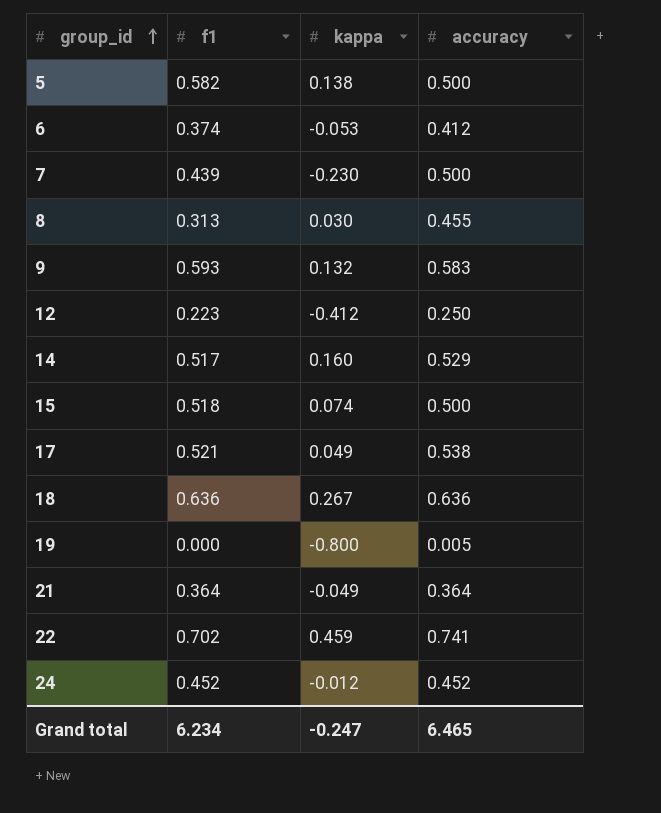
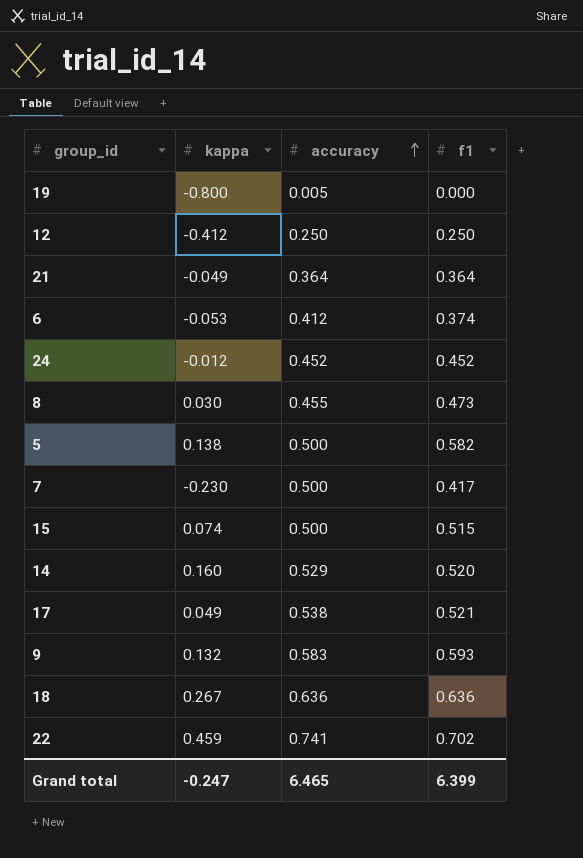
row order: group_id ascending -> accuracy ascending
column f1 | position: 2 -> 4
12 | f1: 0.223 -> 0.250
8 | f1: 0.313 -> 0.473
7 | f1: 0.439 -> 0.417
15 | f1: 0.518 -> 0.515
14 | f1: 0.517 -> 0.520
Grand total | f1: 6.234 -> 6.399

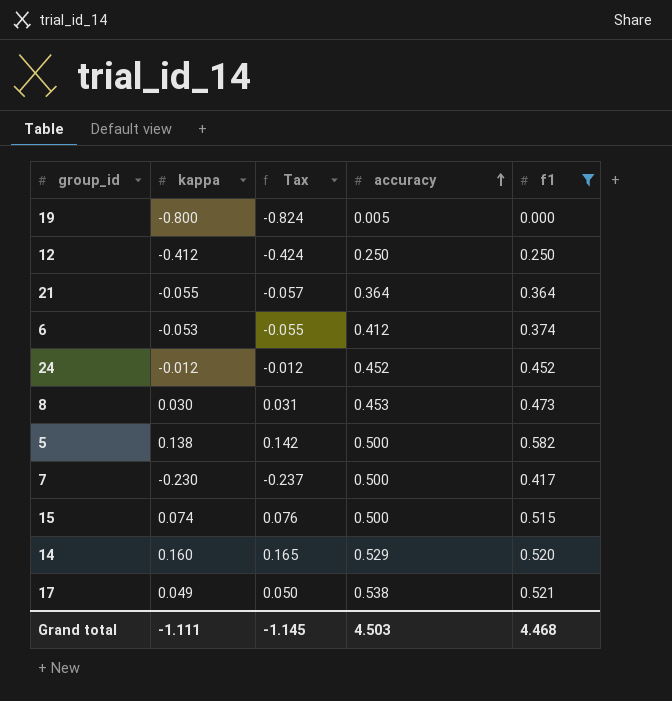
filter: none -> f1 <= 0.582
column Tax | formula: none -> [kappa] * 1.03
21 | kappa: -0.049 -> -0.055
8 | accuracy: 0.455 -> 0.453
Grand total | kappa: -0.247 -> -1.111
Grand total | accuracy: 6.465 -> 4.503
Grand total | f1: 6.399 -> 4.468

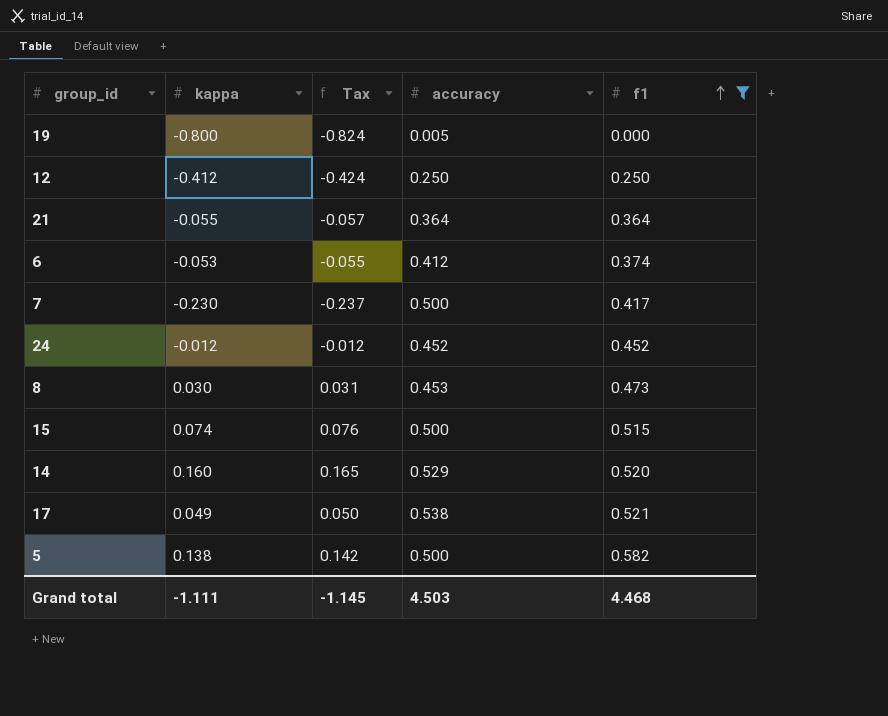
row order: accuracy ascending -> f1 ascending

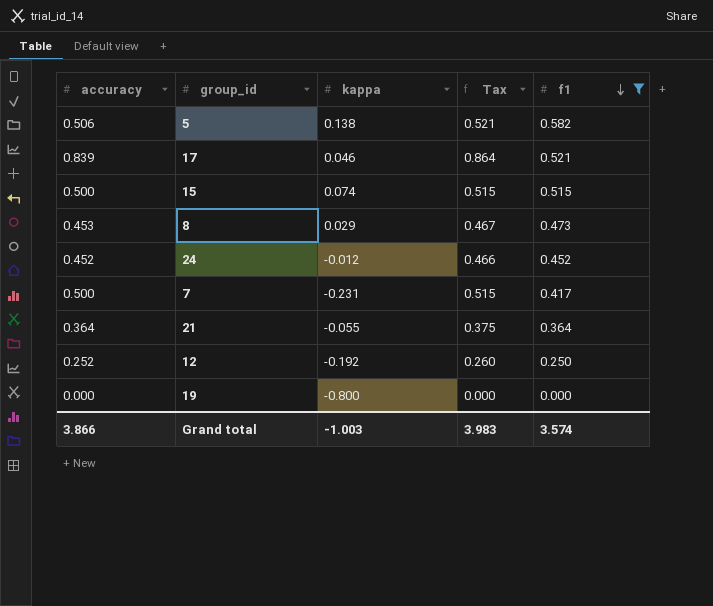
row order: f1 ascending -> f1 descending
column accuracy | position: 4 -> 1
column Tax | formula: [kappa] * 1.03 -> [accuracy] * 1.03
row 6: -0.053 | -0.055 | 0.412 | 0.374 -> none
row 14: 0.160 | 0.165 | 0.529 | 0.520 -> none
5 | accuracy: 0.500 -> 0.506
17 | accuracy: 0.538 -> 0.839
17 | kappa: 0.049 -> 0.046
8 | kappa: 0.030 -> 0.029
7 | kappa: -0.230 -> -0.231
12 | accuracy: 0.250 -> 0.252
12 | kappa: -0.412 -> -0.192
19 | accuracy: 0.005 -> 0.000
Grand total | accuracy: 4.503 -> 3.866
Grand total | kappa: -1.111 -> -1.003
Grand total | Tax: -1.145 -> 3.983
Grand total | f1: 4.468 -> 3.574

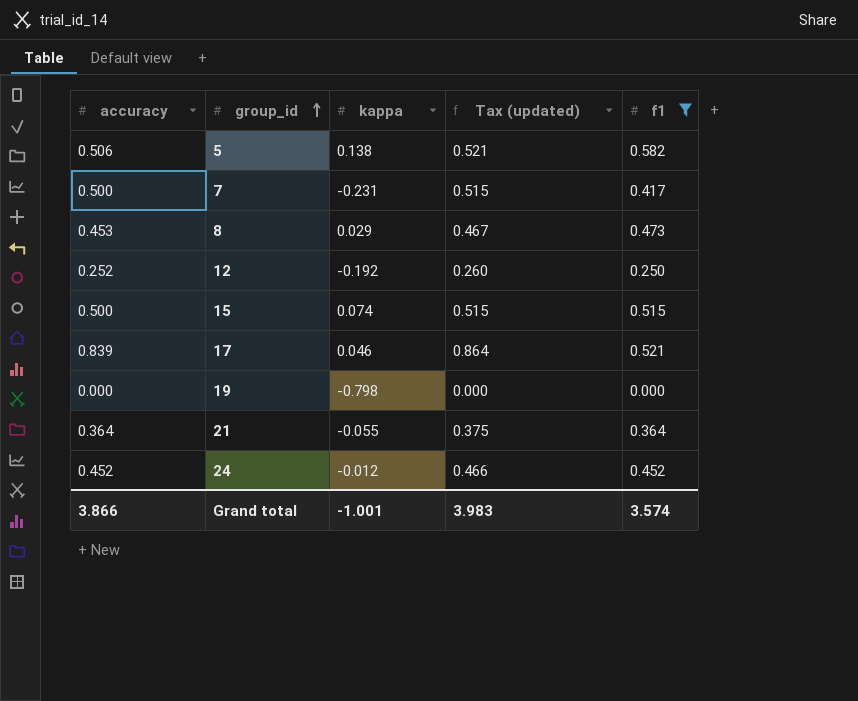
row order: f1 descending -> group_id ascending
column name: Tax -> Tax (updated)
19 | kappa: -0.800 -> -0.798
Grand total | kappa: -1.003 -> -1.001

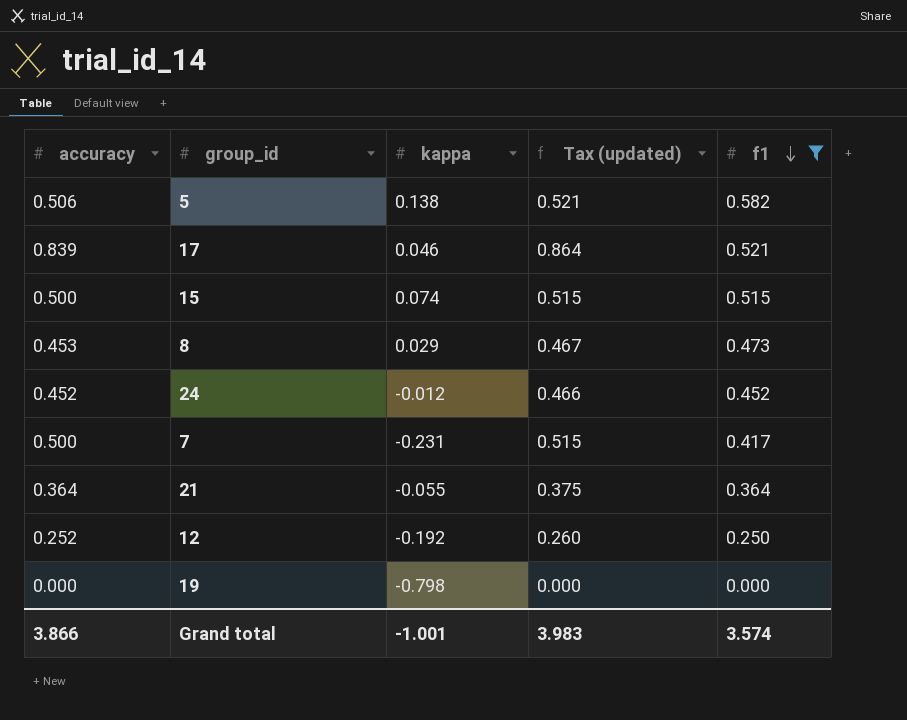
row order: group_id ascending -> f1 descending

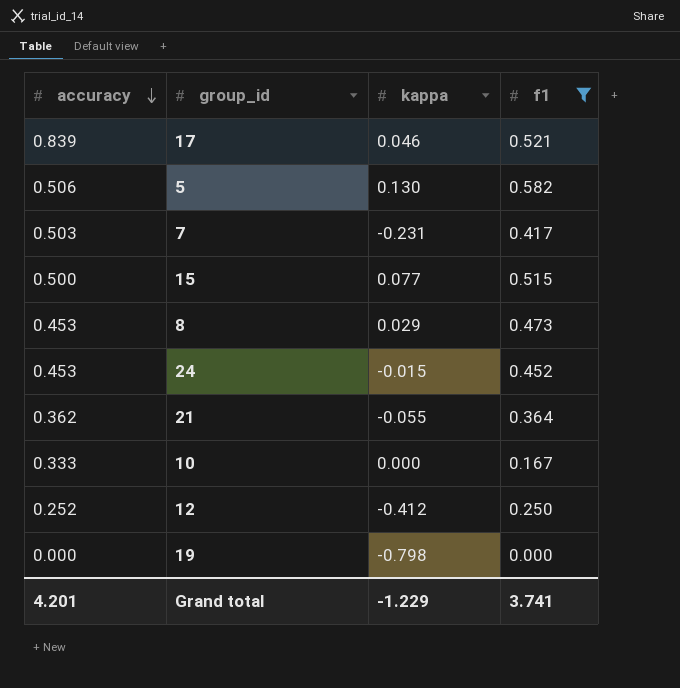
row order: f1 descending -> accuracy descending
column Tax (updated) | formula: [accuracy] * 1.03 -> none
5 | kappa: 0.138 -> 0.130
7 | accuracy: 0.500 -> 0.503
15 | kappa: 0.074 -> 0.077
24 | accuracy: 0.452 -> 0.453
24 | kappa: -0.012 -> -0.015
21 | accuracy: 0.364 -> 0.362
row 10: none -> 0.333 | 0.000 | 0.167
12 | kappa: -0.192 -> -0.412
Grand total | accuracy: 3.866 -> 4.201
Grand total | kappa: -1.001 -> -1.229
Grand total | f1: 3.574 -> 3.741

